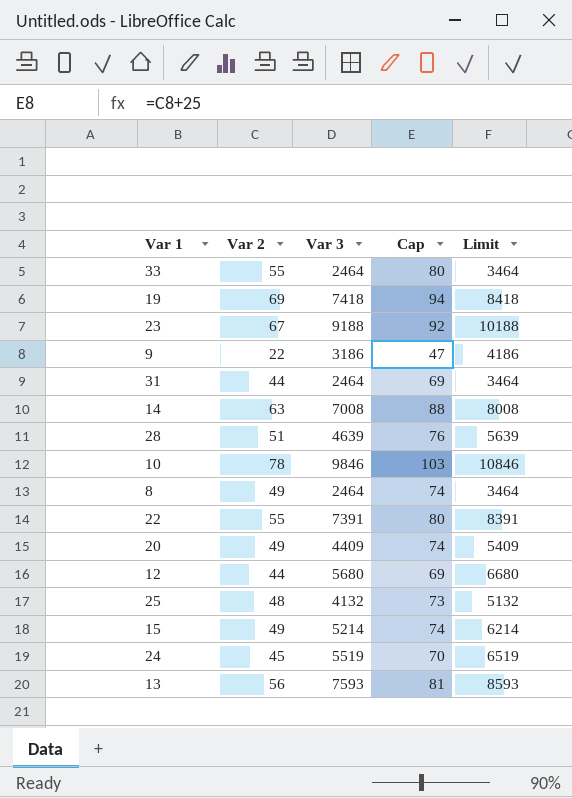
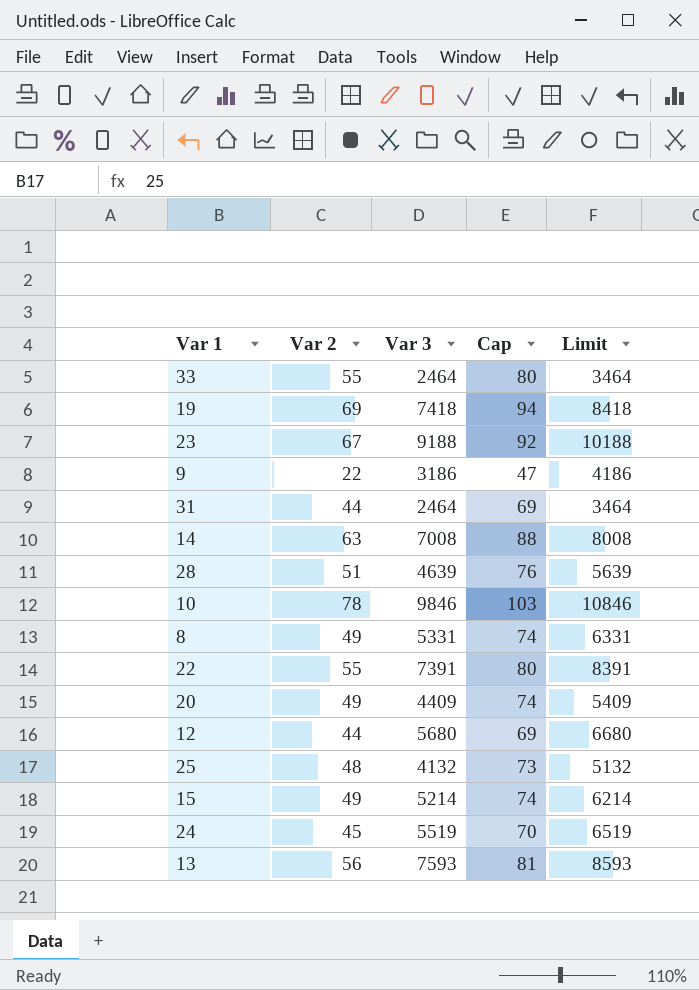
8 | Var 3: 2464 -> 5331
8 | Limit: 3464 -> 6331

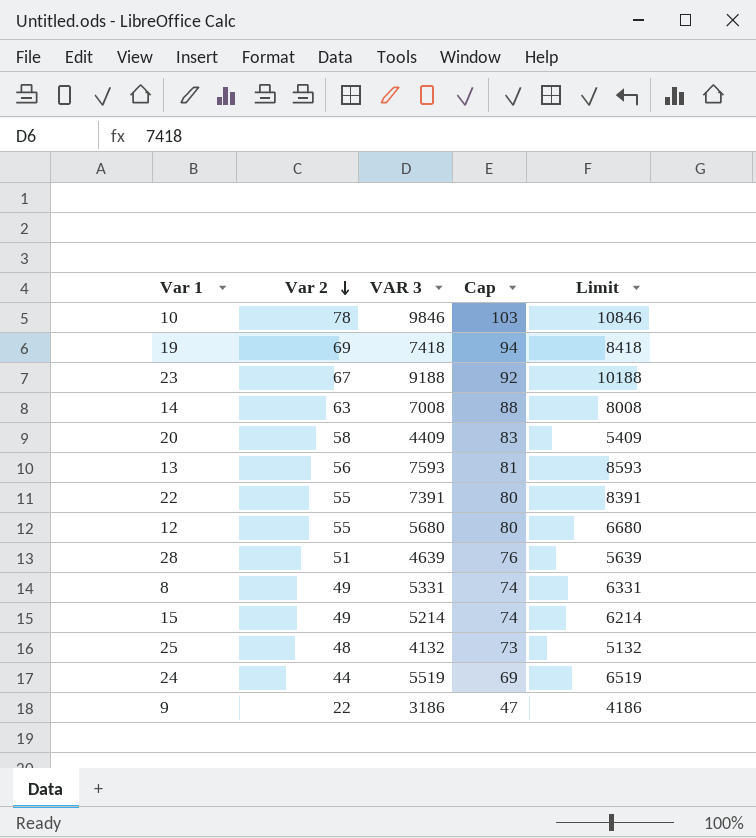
row order: none -> Var 2 descending
column name: Var 3 -> VAR 3
row 33: 55 | 2464 | 80 | 3464 -> none
row 31: 44 | 2464 | 69 | 3464 -> none
20 | Var 2: 49 -> 58
20 | Cap: 74 -> 83
12 | Var 2: 44 -> 55
12 | Cap: 69 -> 80
24 | Var 2: 45 -> 44
24 | Cap: 70 -> 69

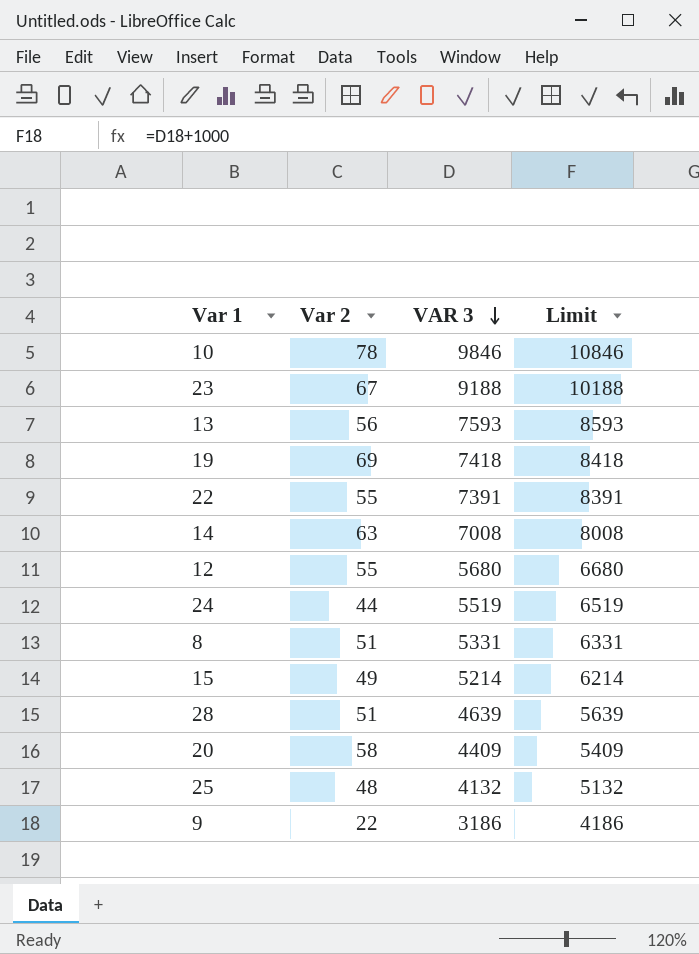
row order: Var 2 descending -> VAR 3 descending
column Cap | formula: [Var 2] + 25 -> none
8 | Var 2: 49 -> 51

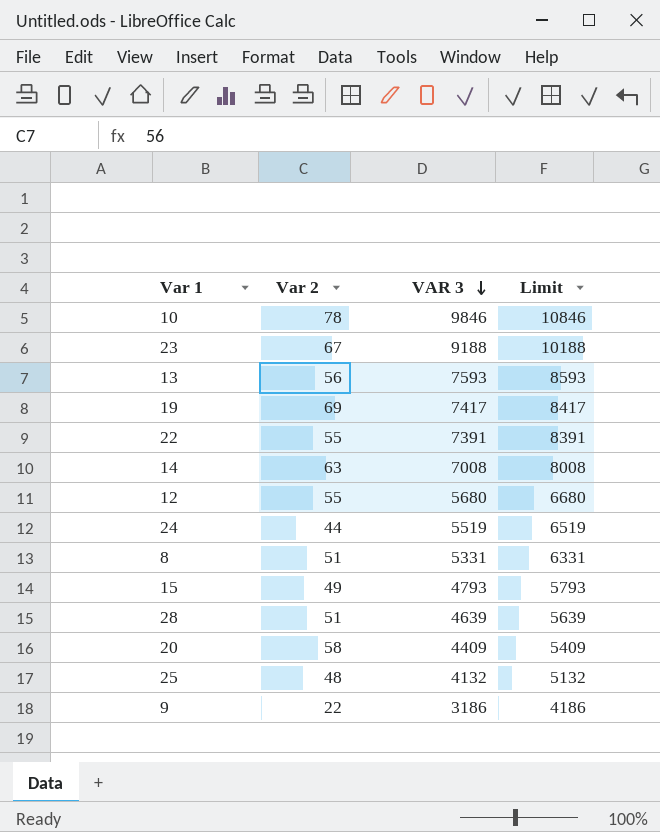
19 | VAR 3: 7418 -> 7417
19 | Limit: 8418 -> 8417
15 | VAR 3: 5214 -> 4793
15 | Limit: 6214 -> 5793

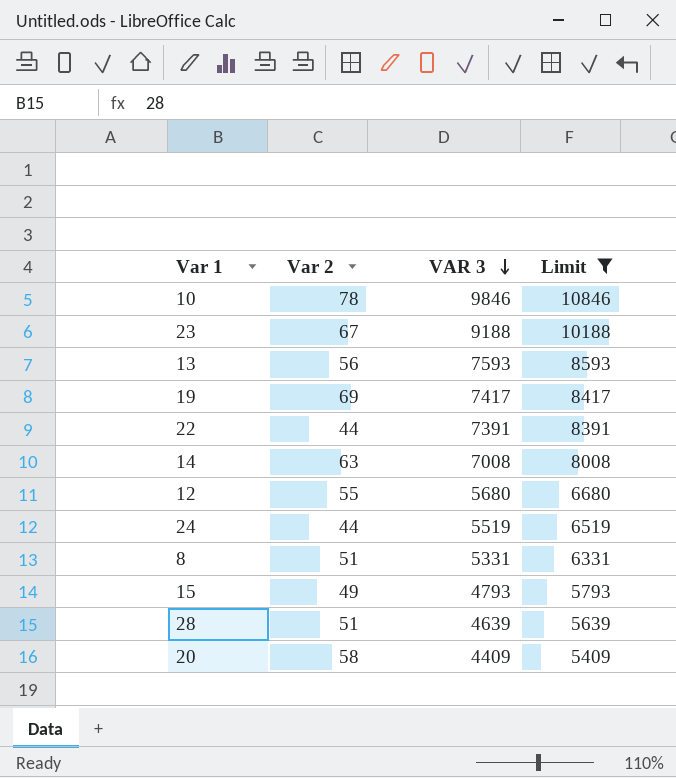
filter: none -> Limit >= 5409
22 | Var 2: 55 -> 44

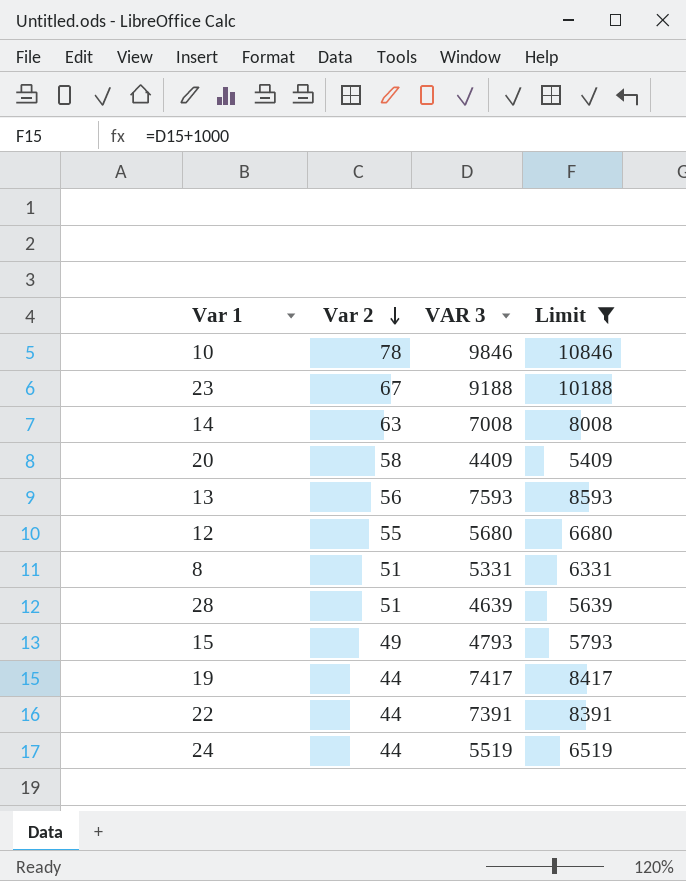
row order: VAR 3 descending -> Var 2 descending
19 | Var 2: 69 -> 44

